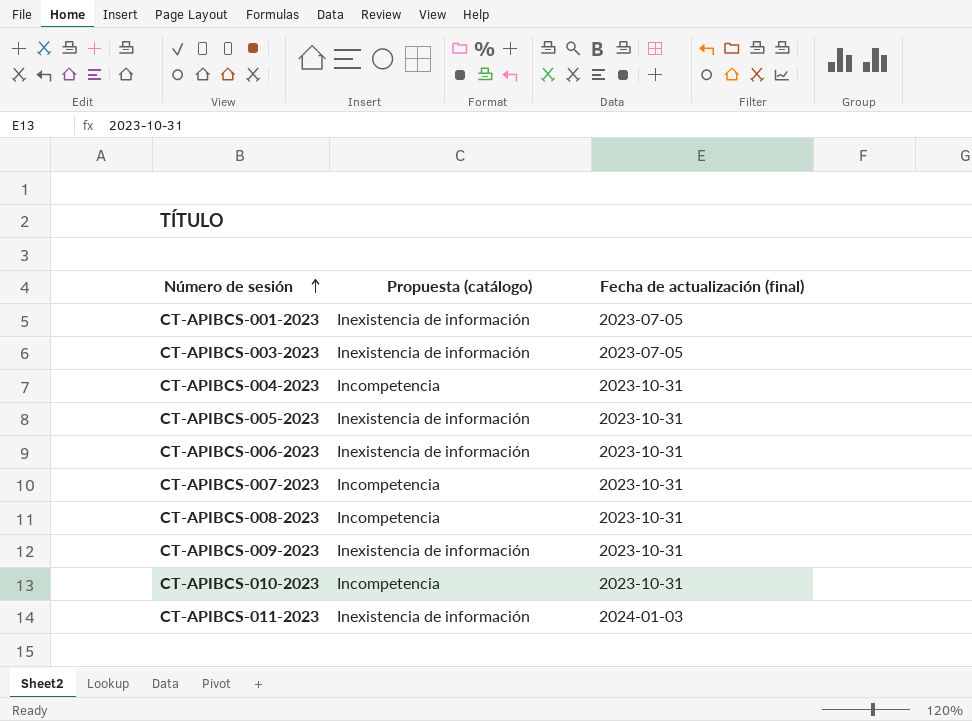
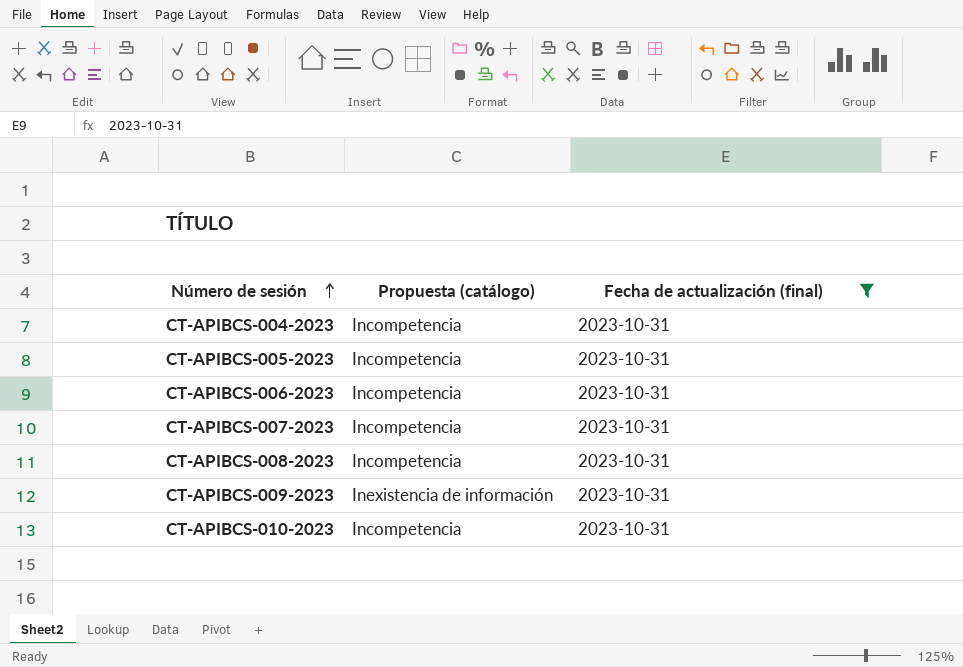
filter: none -> Fecha de actualización (final) = 2023-10-31
CT-APIBCS-005-2023 | Propuesta (catálogo): Inexistencia de información -> Incompetencia
CT-APIBCS-006-2023 | Propuesta (catálogo): Inexistencia de información -> Incompetencia

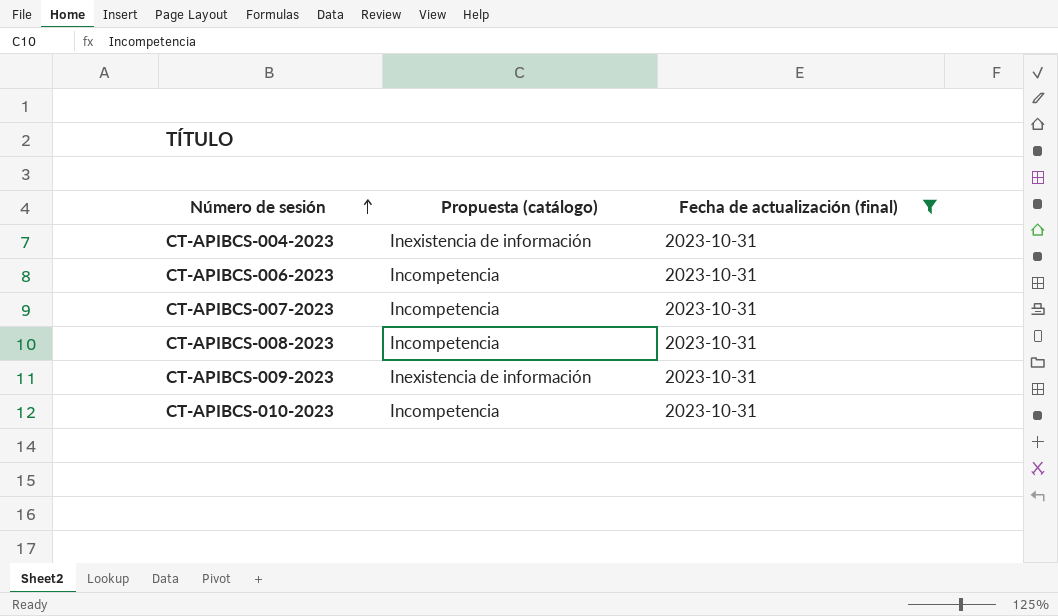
row CT-APIBCS-005-2023: Incompetencia | 2023-10-31 -> none
CT-APIBCS-004-2023 | Propuesta (catálogo): Incompetencia -> Inexistencia de información

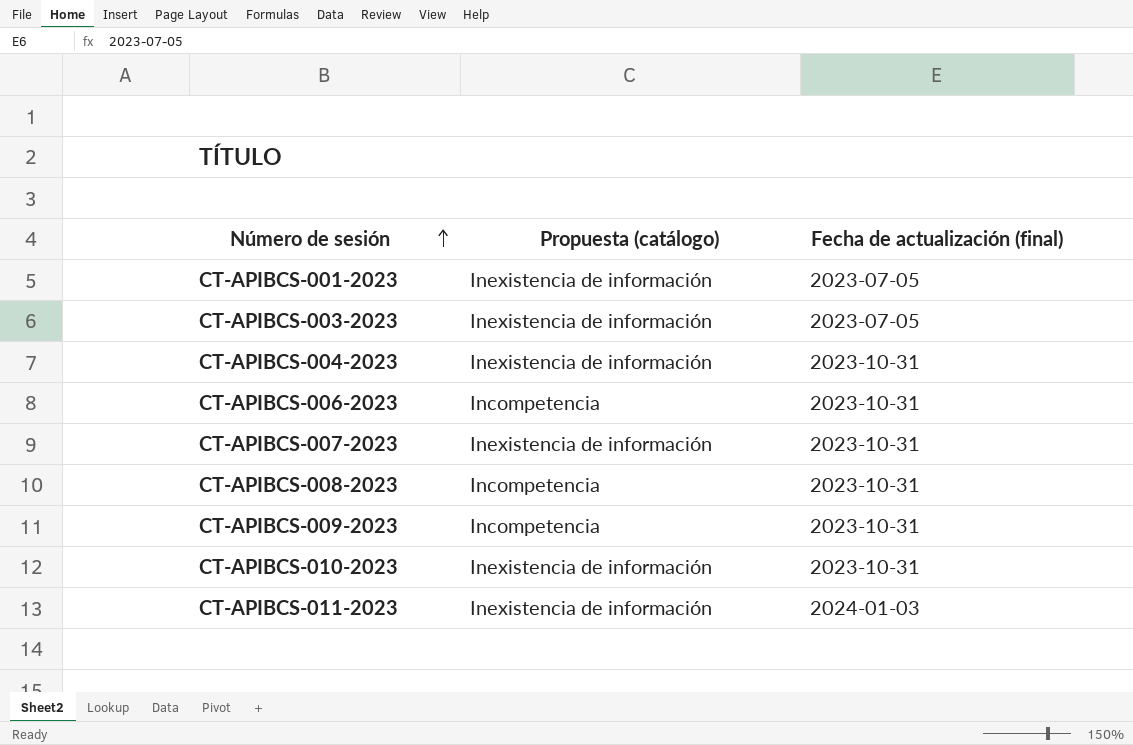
filter: Fecha de actualización (final) = 2023-10-31 -> none
CT-APIBCS-007-2023 | Propuesta (catálogo): Incompetencia -> Inexistencia de información
CT-APIBCS-009-2023 | Propuesta (catálogo): Inexistencia de información -> Incompetencia
CT-APIBCS-010-2023 | Propuesta (catálogo): Incompetencia -> Inexistencia de información

